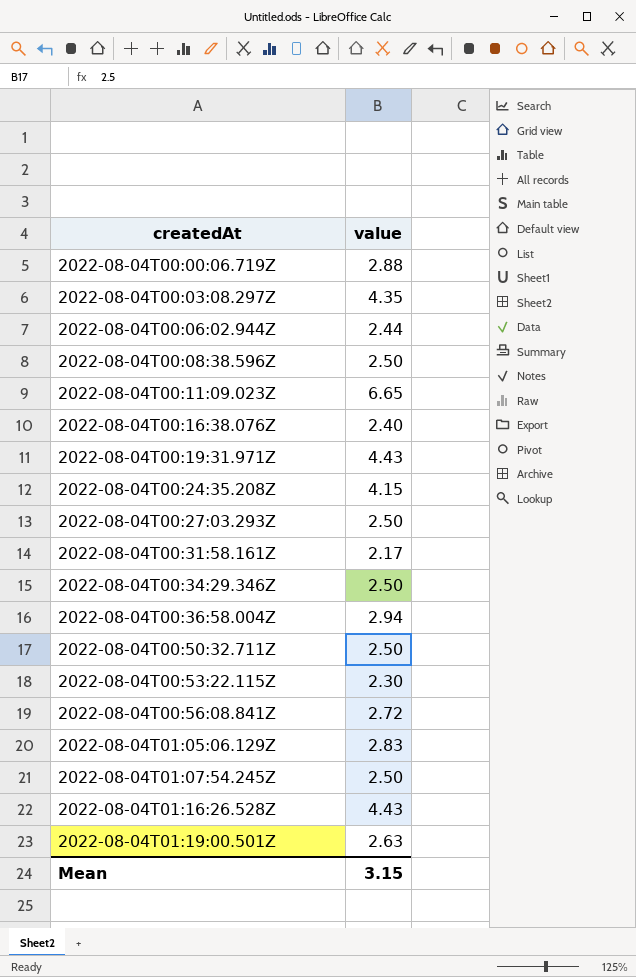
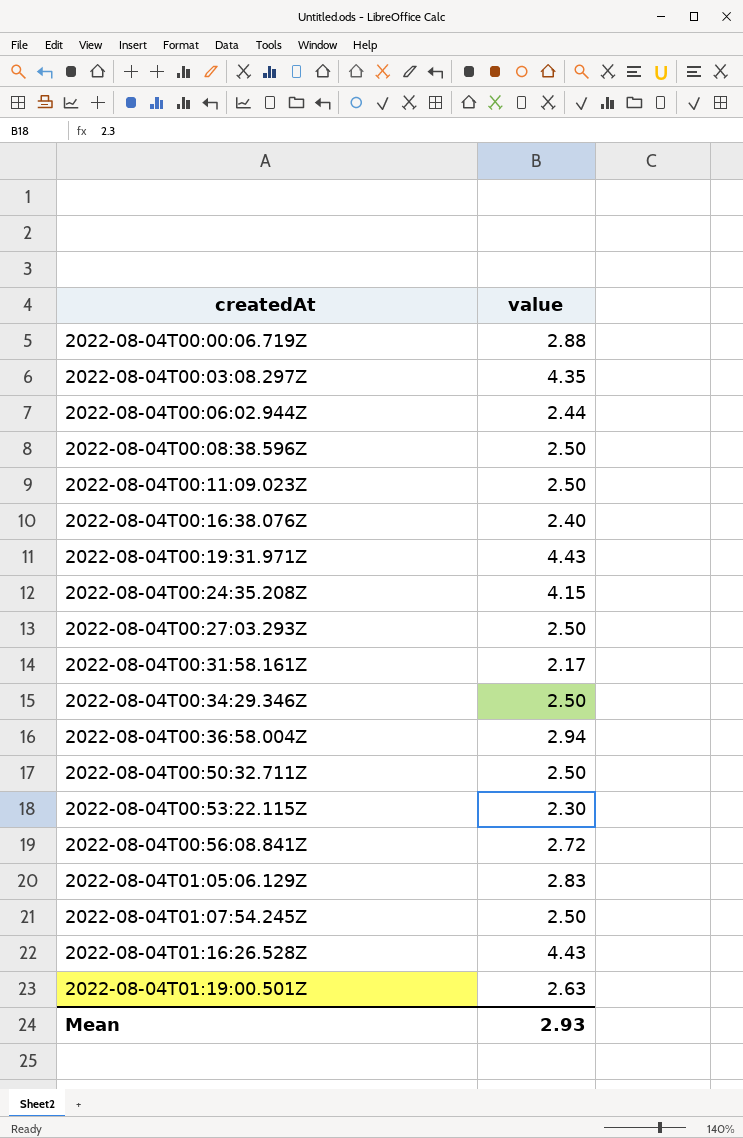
2022-08-04T00:11:09.023Z | value: 6.65 -> 2.50
Mean | value: 3.15 -> 2.93

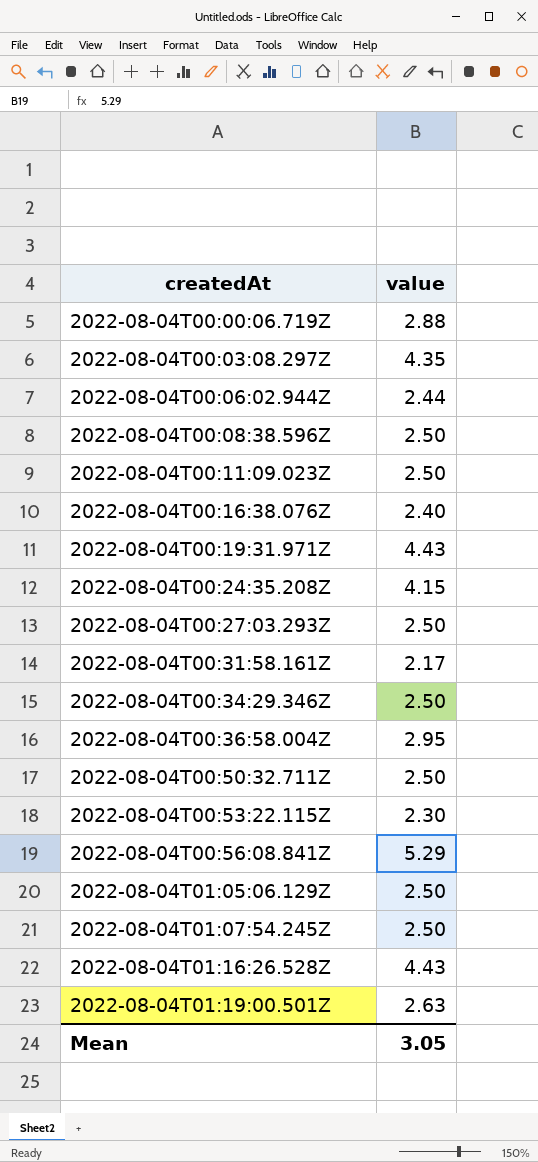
2022-08-04T00:36:58.004Z | value: 2.94 -> 2.95
2022-08-04T00:56:08.841Z | value: 2.72 -> 5.29
2022-08-04T01:05:06.129Z | value: 2.83 -> 2.50
Mean | value: 2.93 -> 3.05

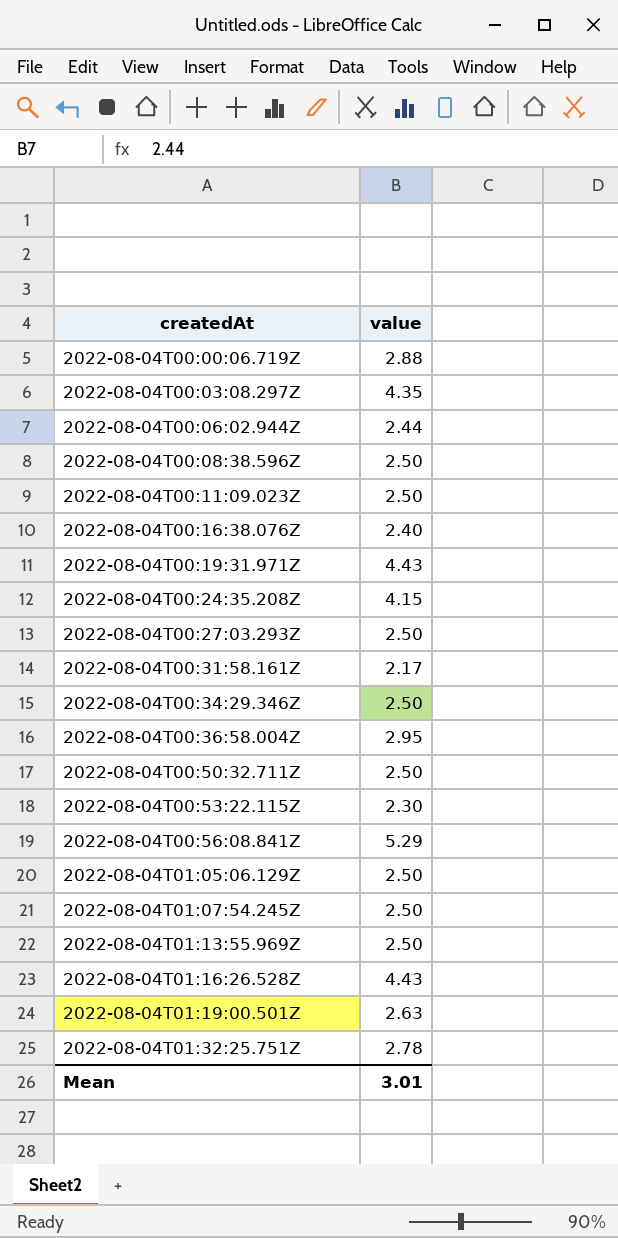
row 2022-08-04T01:13:55.969Z: none -> 2.50
row 2022-08-04T01:32:25.751Z: none -> 2.78
Mean | value: 3.05 -> 3.01

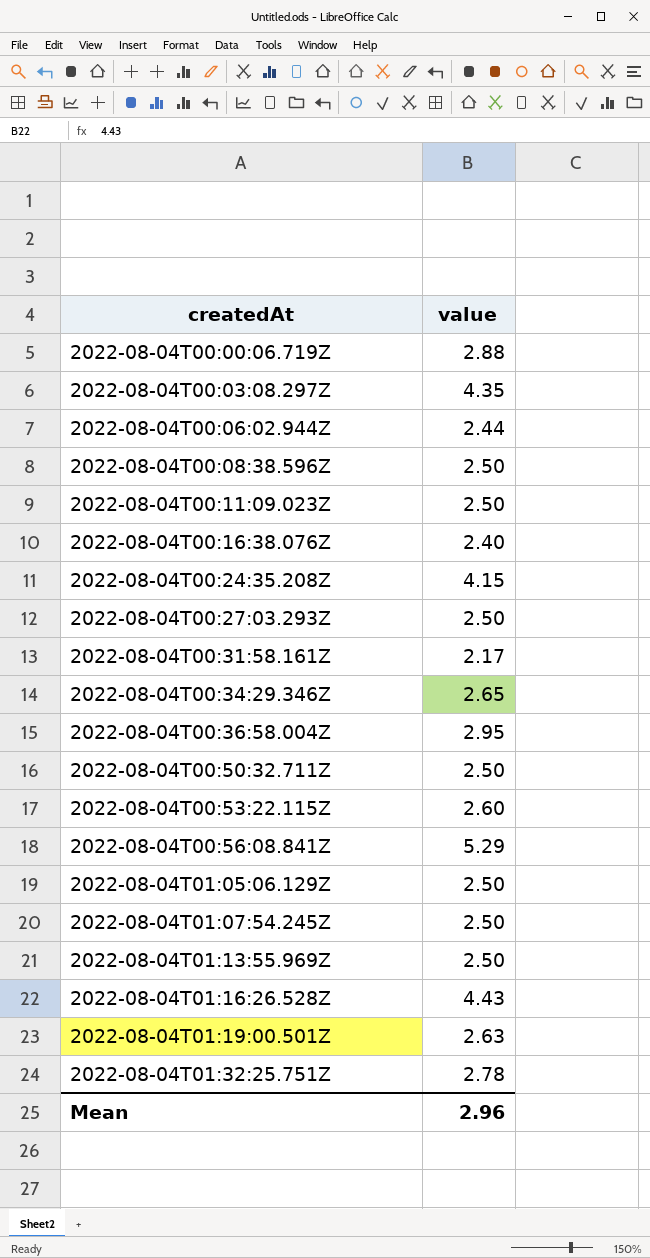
row 2022-08-04T00:19:31.971Z: 4.43 -> none
2022-08-04T00:34:29.346Z | value: 2.50 -> 2.65
2022-08-04T00:53:22.115Z | value: 2.30 -> 2.60
Mean | value: 3.01 -> 2.96

